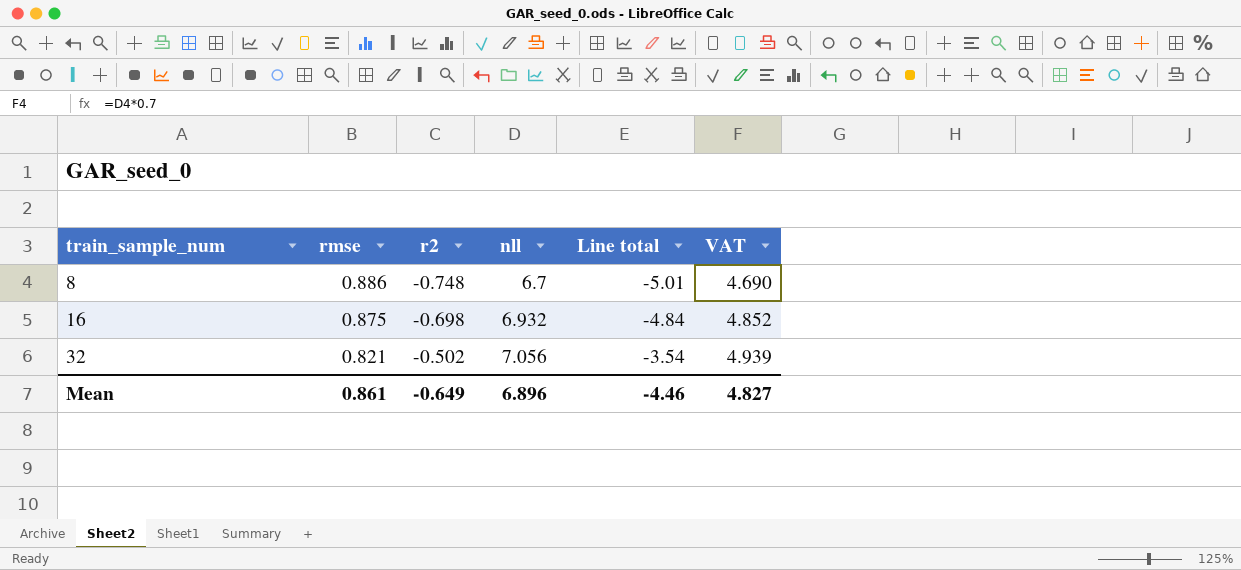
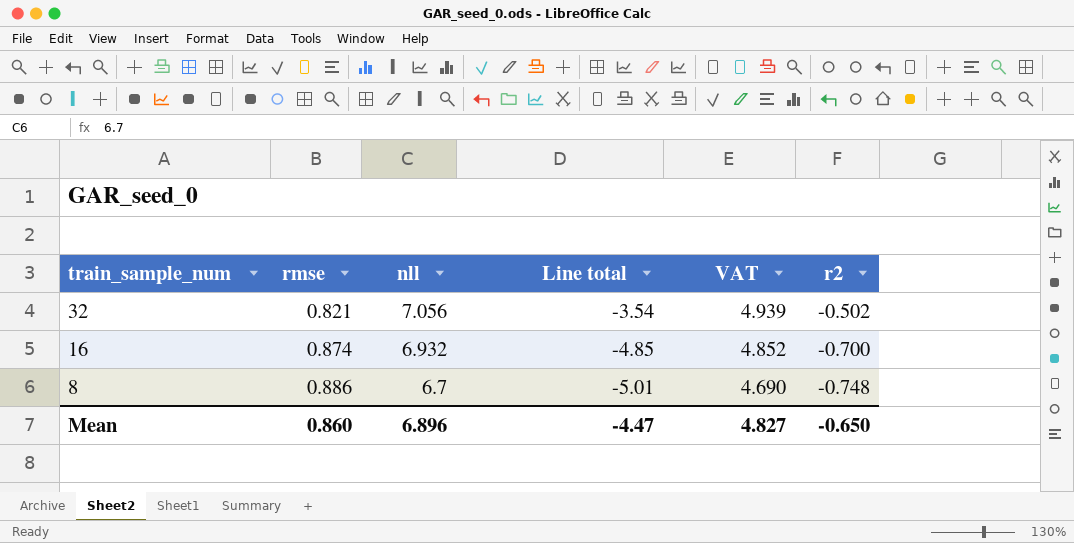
row order: train_sample_num ascending -> train_sample_num descending
column r2 | position: 3 -> 6
16 | rmse: 0.875 -> 0.874
16 | Line total: -4.84 -> -4.85
16 | r2: -0.698 -> -0.700
Mean | rmse: 0.861 -> 0.860
Mean | Line total: -4.46 -> -4.47
Mean | r2: -0.649 -> -0.650

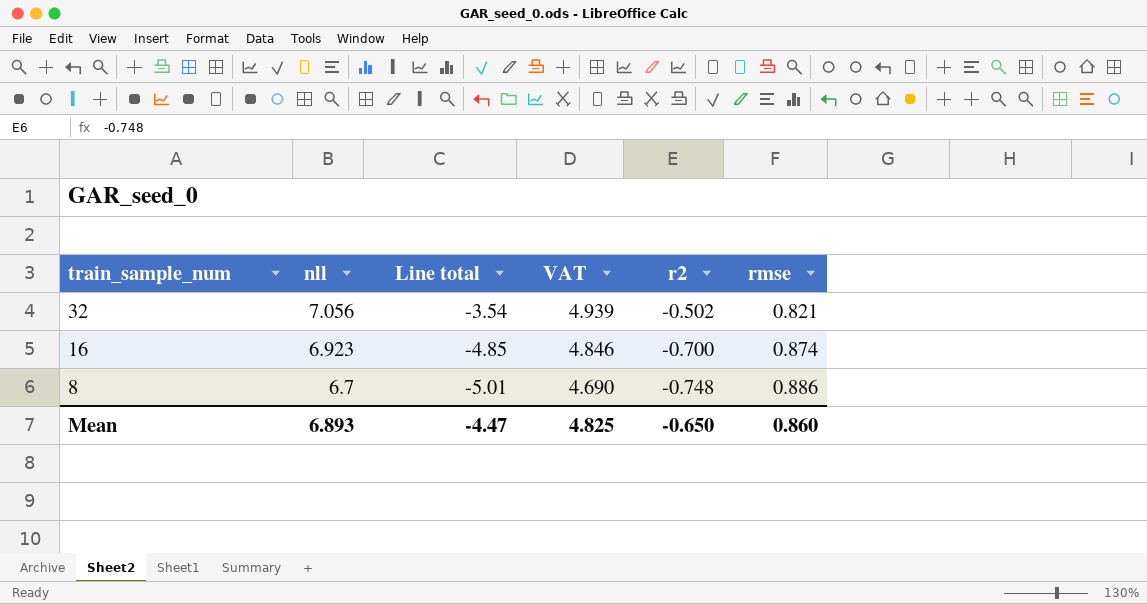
column rmse | position: 2 -> 6
16 | nll: 6.932 -> 6.923
16 | VAT: 4.852 -> 4.846
Mean | nll: 6.896 -> 6.893
Mean | VAT: 4.827 -> 4.825

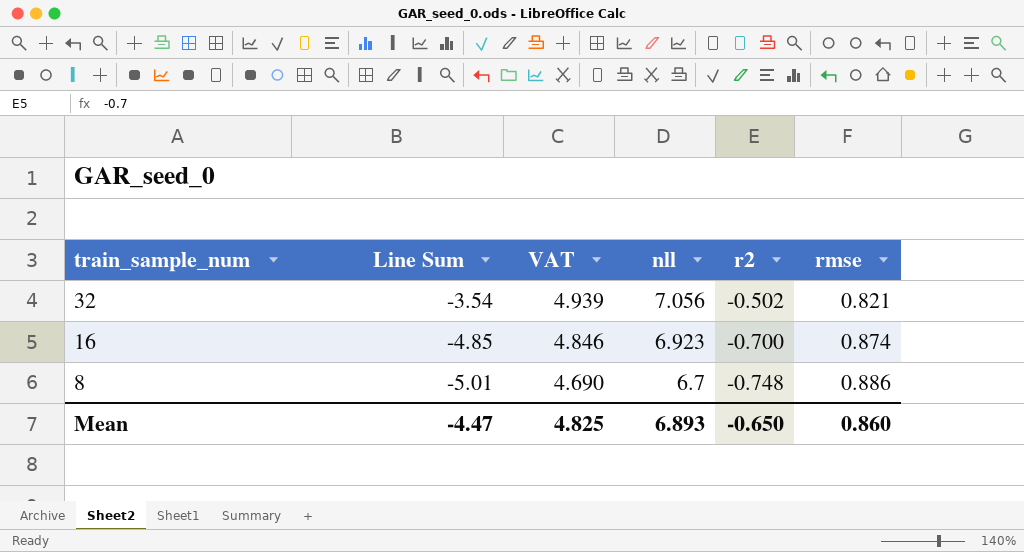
column name: Line total -> Line Sum
column nll | position: 2 -> 4

